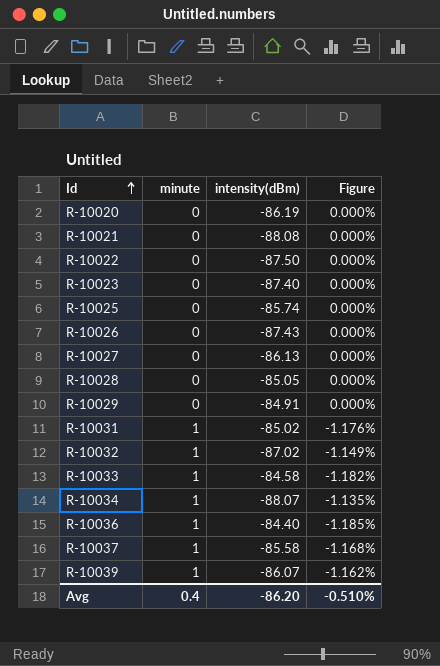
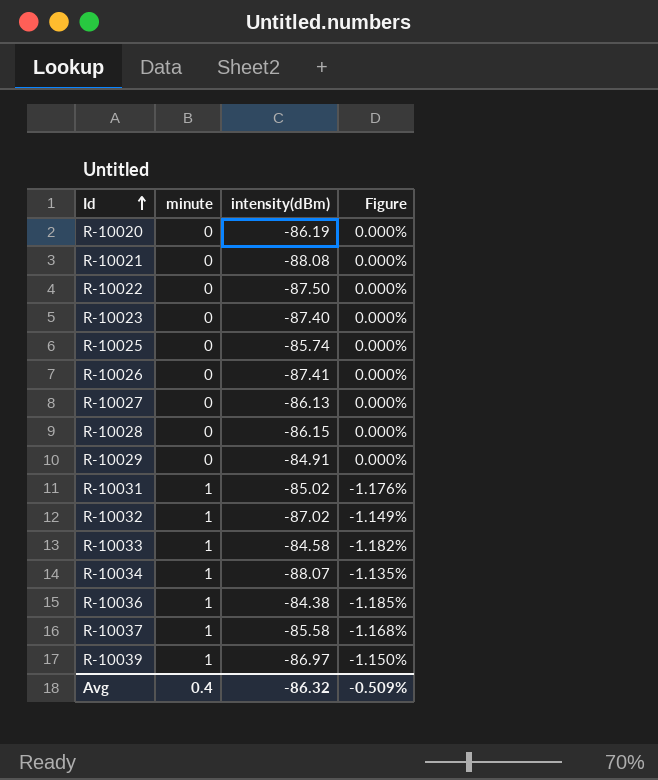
R-10026 | intensity(dBm): -87.43 -> -87.41
R-10028 | intensity(dBm): -85.05 -> -86.15
R-10036 | intensity(dBm): -84.40 -> -84.38
R-10039 | intensity(dBm): -86.07 -> -86.97
R-10039 | Figure: -1.162% -> -1.150%
Avg | intensity(dBm): -86.20 -> -86.32
Avg | Figure: -0.510% -> -0.509%

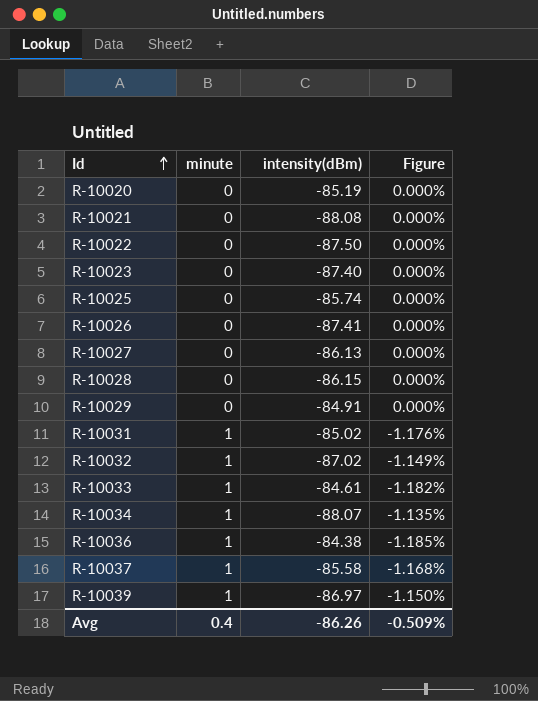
R-10020 | intensity(dBm): -86.19 -> -85.19
R-10033 | intensity(dBm): -84.58 -> -84.61
Avg | intensity(dBm): -86.32 -> -86.26

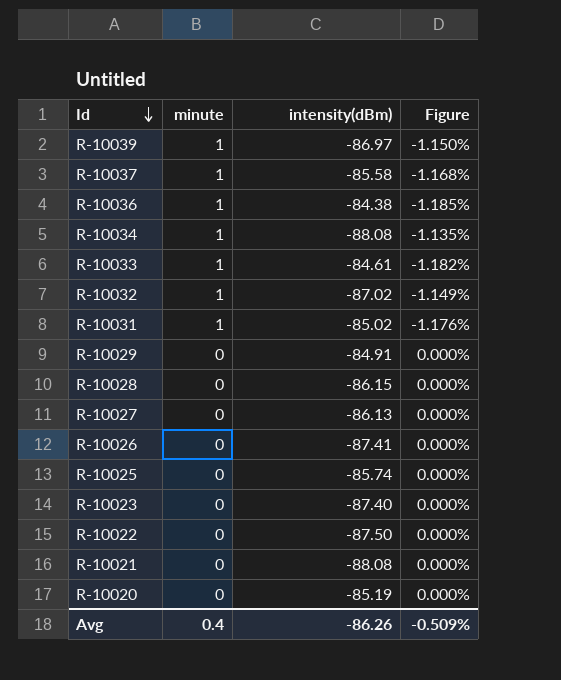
row order: Id ascending -> Id descending
R-10034 | intensity(dBm): -88.07 -> -88.08

